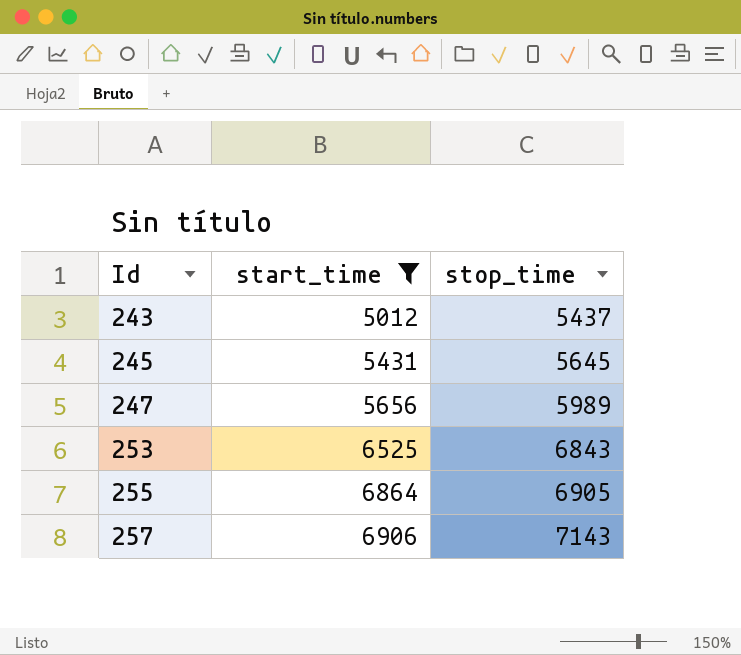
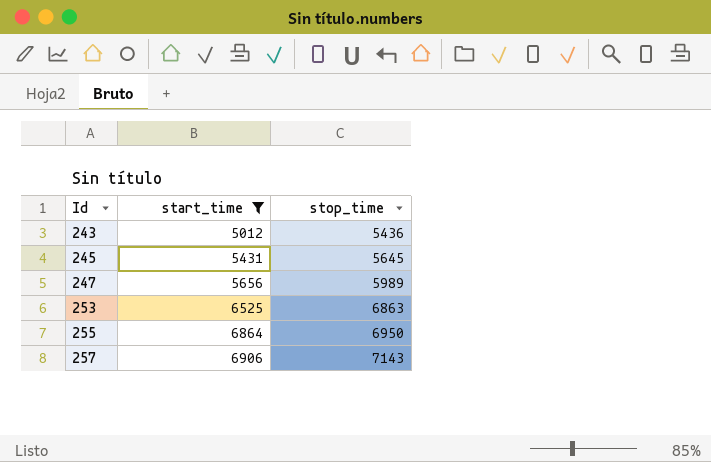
243 | stop_time: 5437 -> 5436
253 | stop_time: 6843 -> 6863
255 | stop_time: 6905 -> 6950

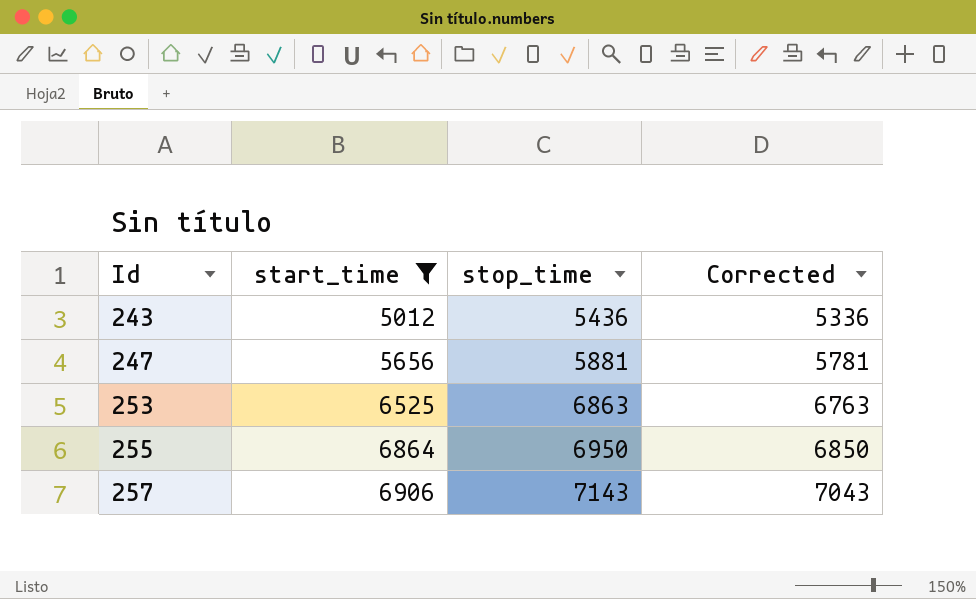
column Corrected | formula: none -> [stop_time] - 100
row 245: 5431 | 5645 -> none
247 | stop_time: 5989 -> 5881

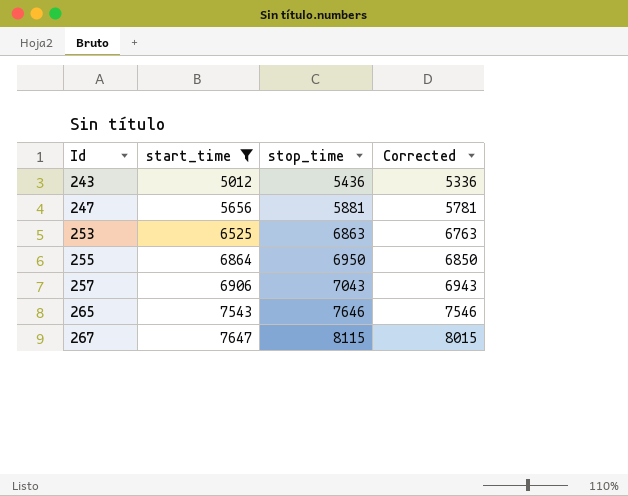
257 | stop_time: 7143 -> 7043
257 | Corrected: 7043 -> 6943
row 265: none -> 7543 | 7646 | 7546
row 267: none -> 7647 | 8115 | 8015

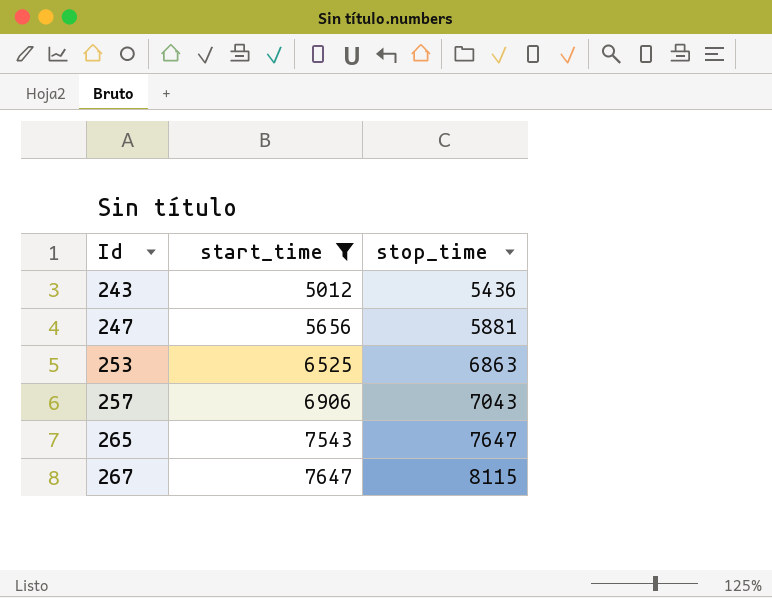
column Corrected | formula: [stop_time] - 100 -> none
row 255: 6864 | 6950 | 6850 -> none
265 | stop_time: 7646 -> 7647

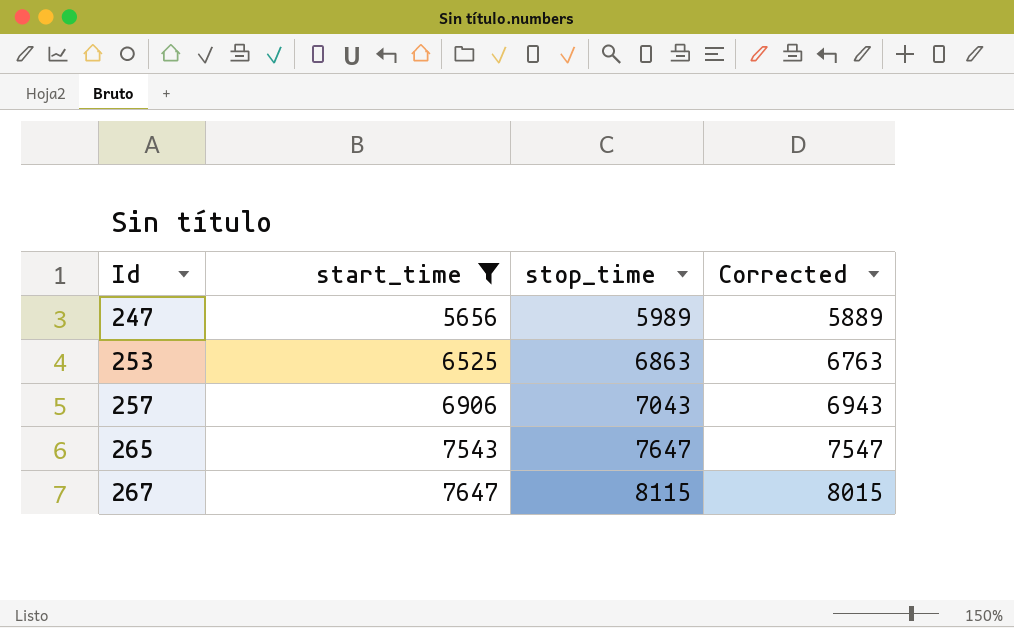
column Corrected | formula: none -> [stop_time] - 100
row 243: 5012 | 5436 -> none
247 | stop_time: 5881 -> 5989

